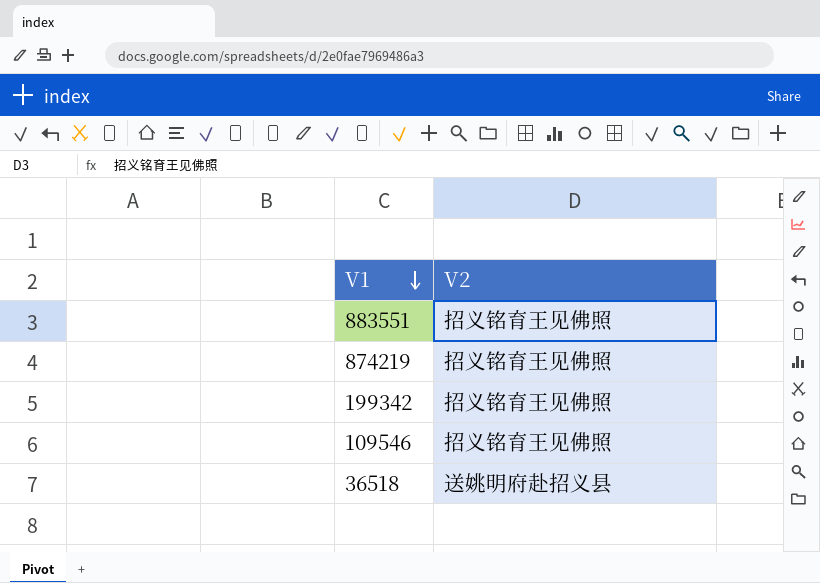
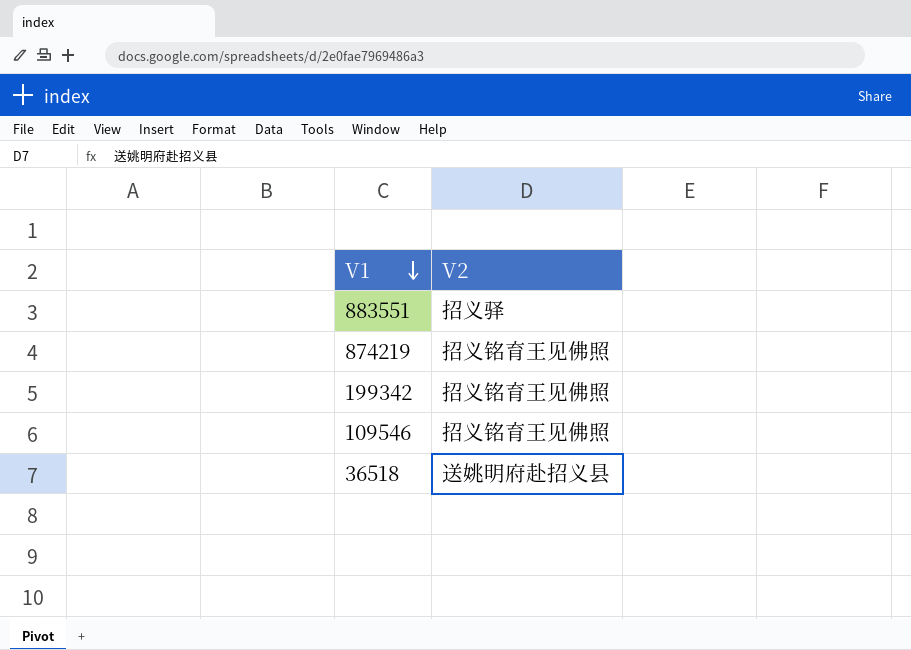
883551 | V2: 招义铭育王见佛照 -> 招义驿

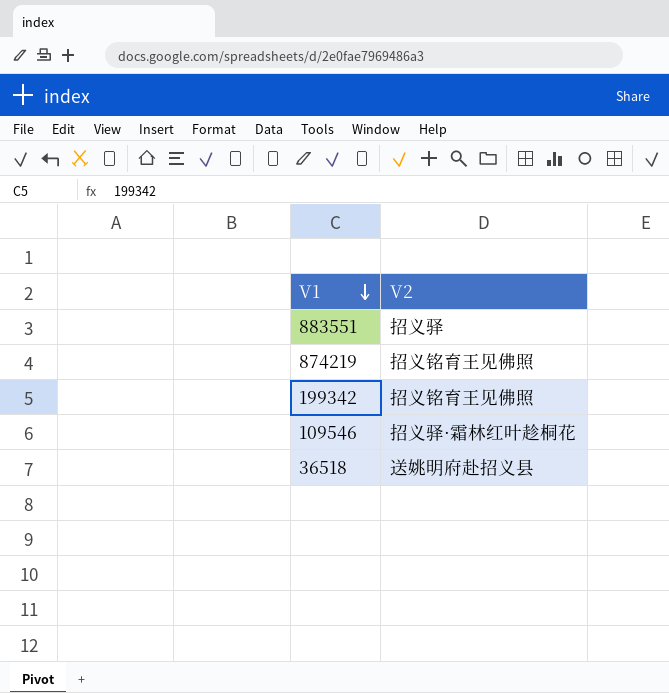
109546 | V2: 招义铭育王见佛照 -> 招义驿·霜林红叶趁桐花

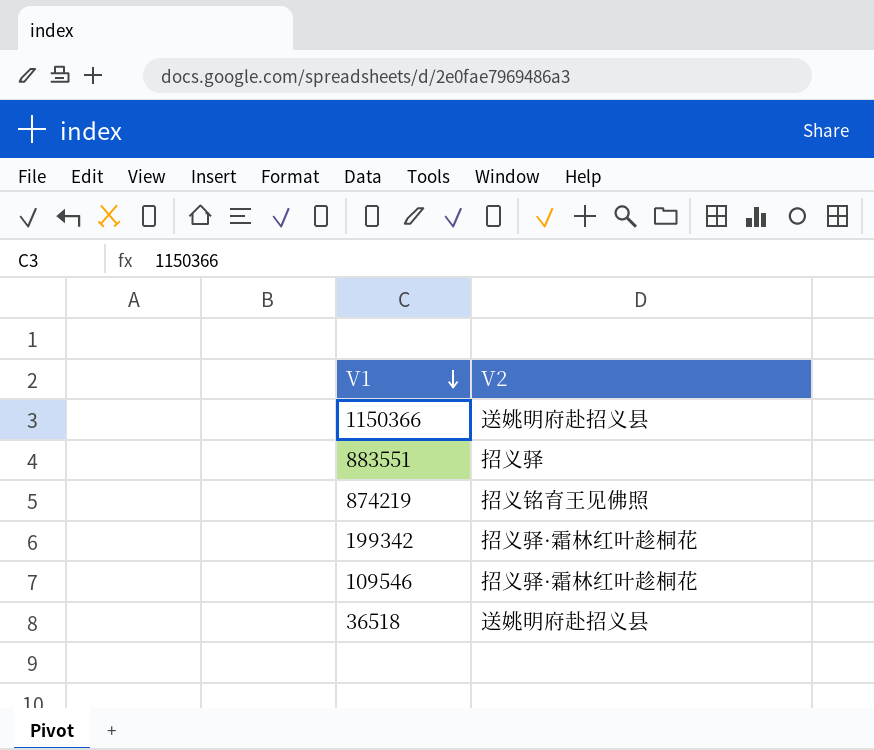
row 1150366: none -> 送姚明府赴招义县
199342 | V2: 招义铭育王见佛照 -> 招义驿·霜林红叶趁桐花

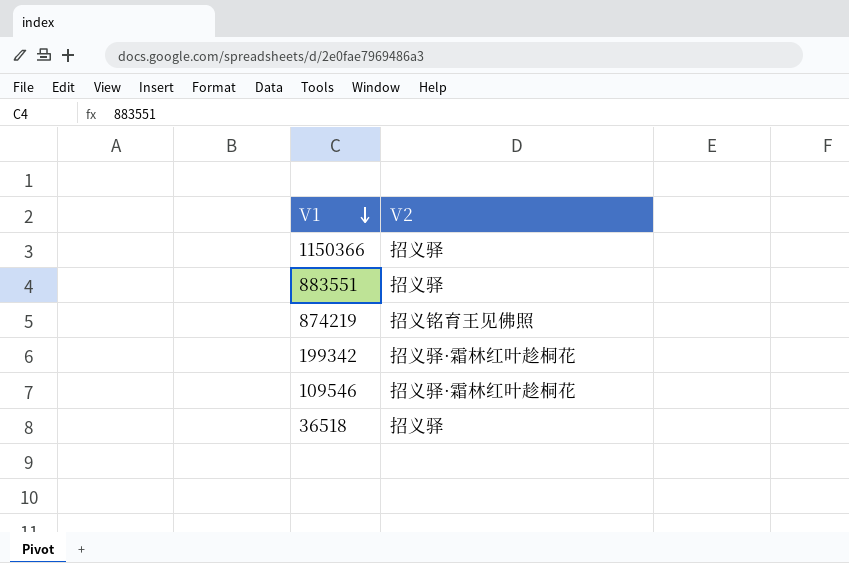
1150366 | V2: 送姚明府赴招义县 -> 招义驿
36518 | V2: 送姚明府赴招义县 -> 招义驿

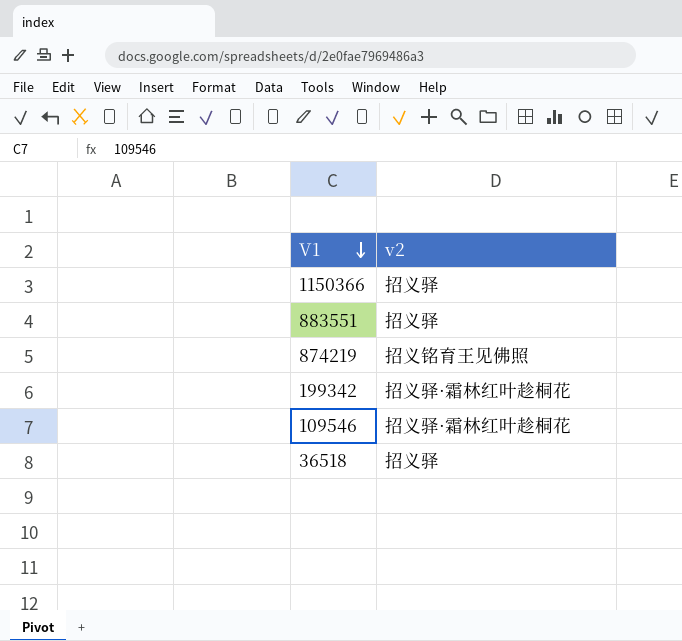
column name: V2 -> v2

